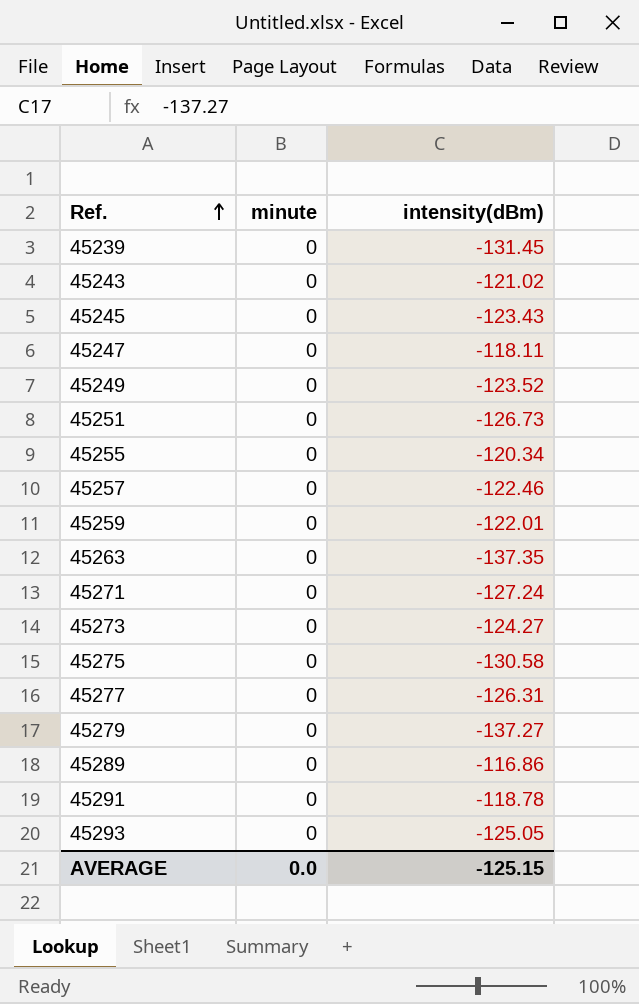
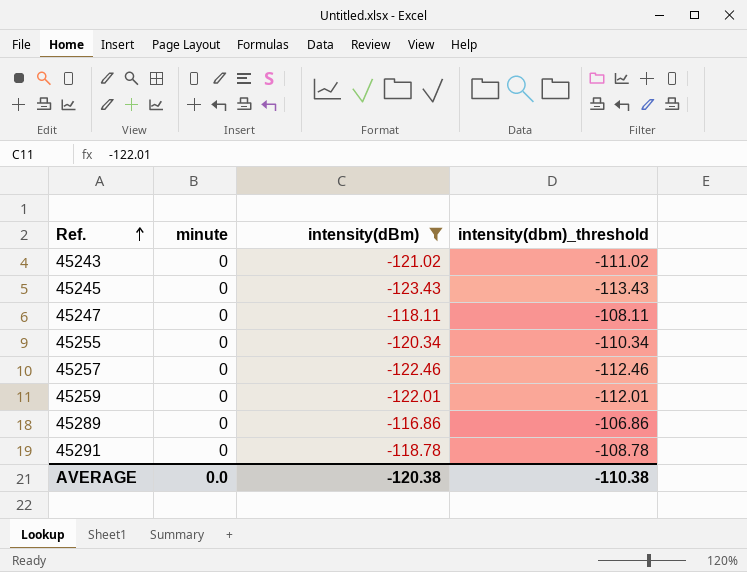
filter: none -> intensity(dBm) >= -123.43
column intensity(dbm)_threshold | formula: none -> [intensity(dBm)] + 10
AVERAGE | intensity(dBm): -125.15 -> -120.38

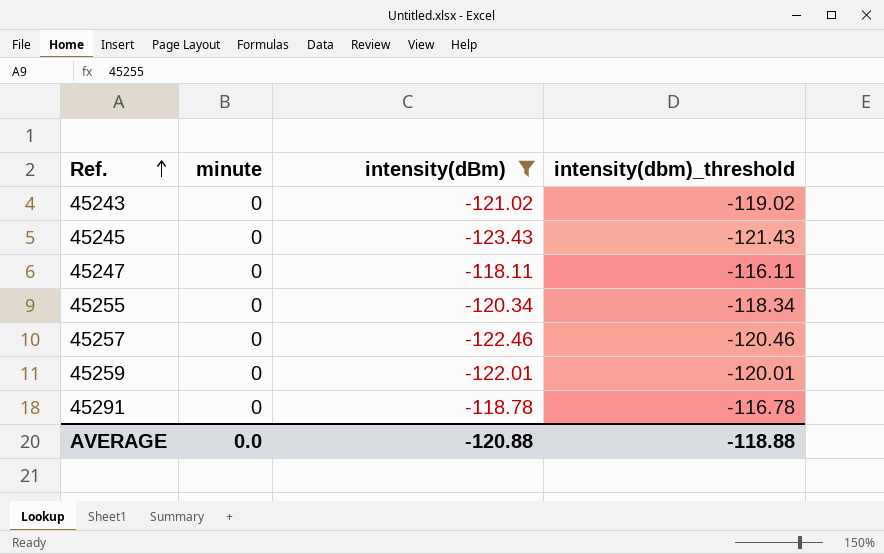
column intensity(dbm)_threshold | formula: [intensity(dBm)] + 10 -> [intensity(dBm)] + 2
row 45289: 0 | -116.86 | -106.86 -> none
AVERAGE | intensity(dBm): -120.38 -> -120.88
AVERAGE | intensity(dbm)_threshold: -110.38 -> -118.88

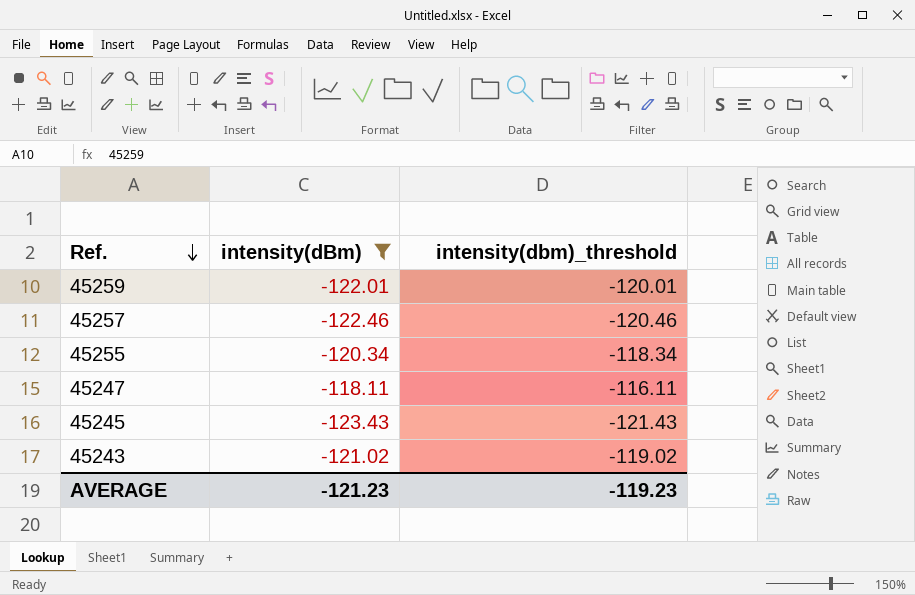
row order: Ref. ascending -> Ref. descending
column minute | position: 2 -> none
row 45291: 0 | -118.78 | -116.78 -> none
AVERAGE | intensity(dBm): -120.88 -> -121.23
AVERAGE | intensity(dbm)_threshold: -118.88 -> -119.23

